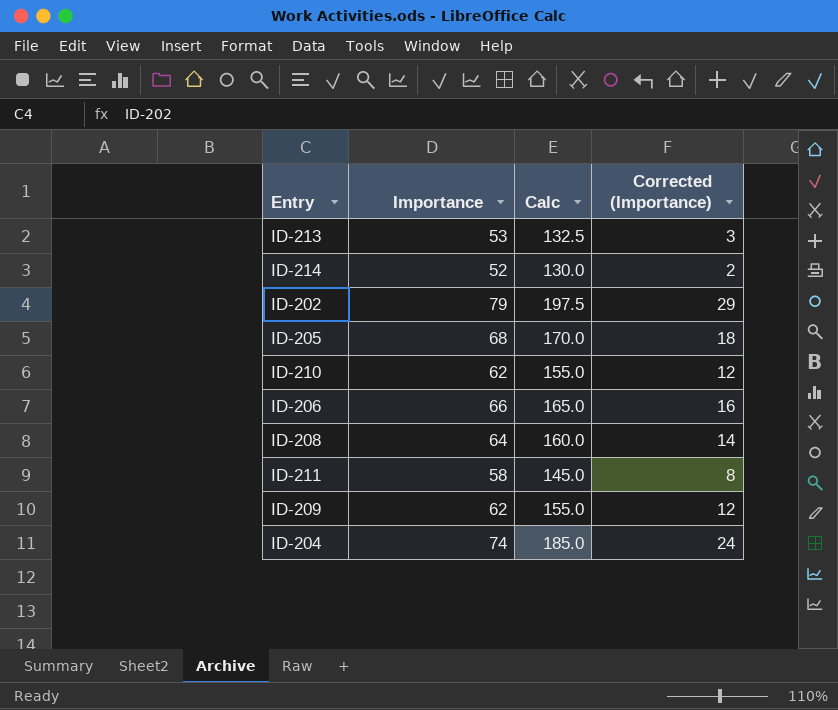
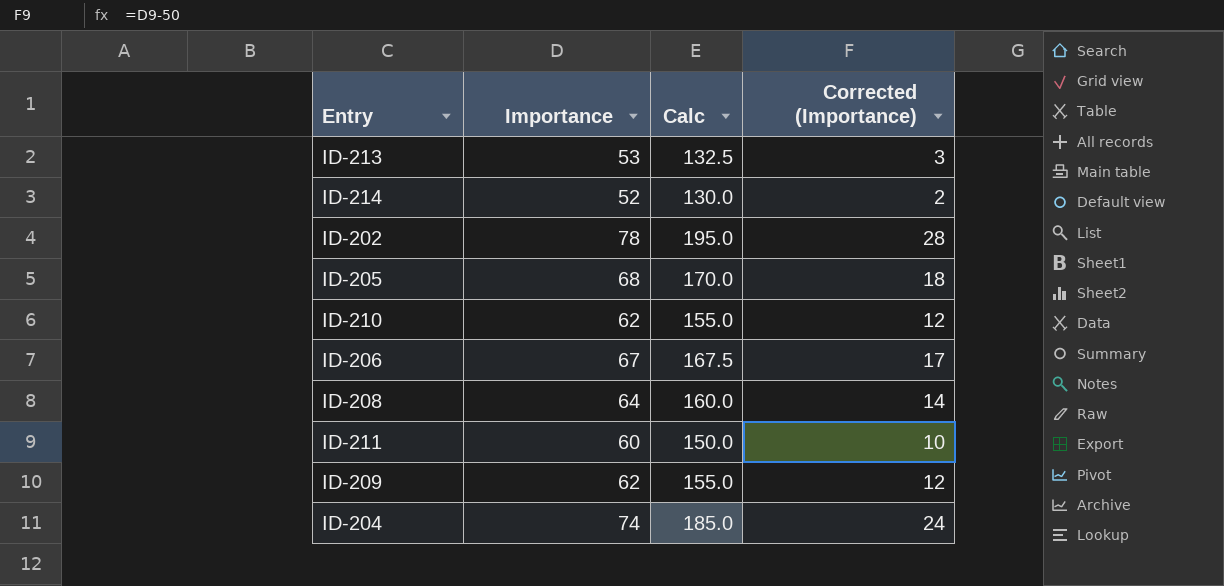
ID-202 | Importance: 79 -> 78
ID-202 | Calc: 197.5 -> 195.0
ID-202 | Corrected (Importance): 29 -> 28
ID-206 | Importance: 66 -> 67
ID-206 | Calc: 165.0 -> 167.5
ID-206 | Corrected (Importance): 16 -> 17
ID-211 | Importance: 58 -> 60
ID-211 | Calc: 145.0 -> 150.0
ID-211 | Corrected (Importance): 8 -> 10

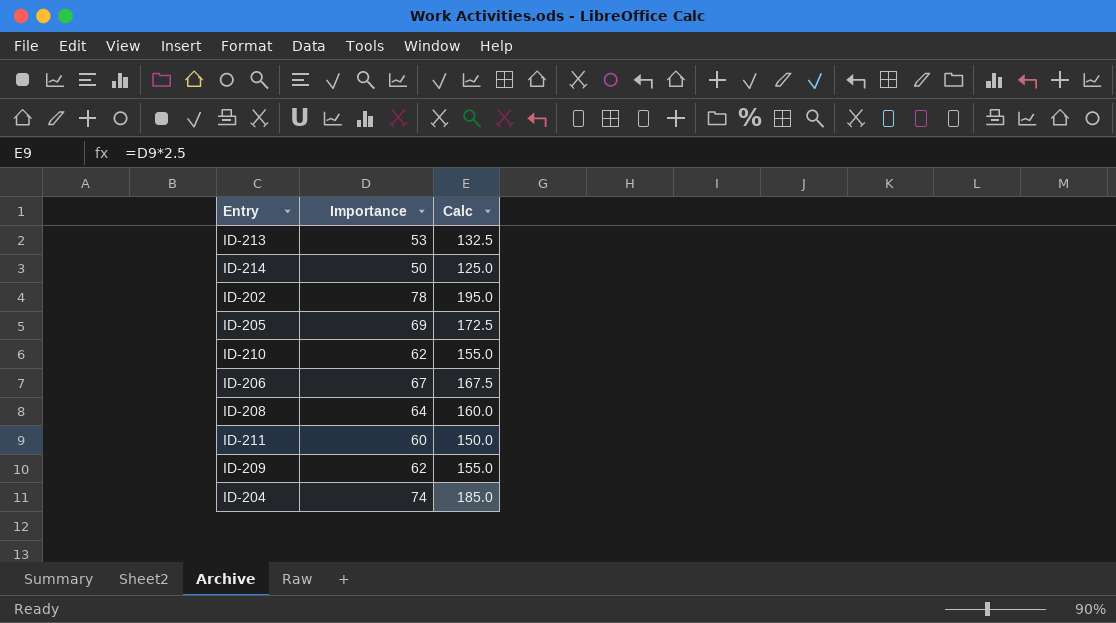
column Corrected (Importance) | formula: [Importance] - 50 -> none
ID-214 | Importance: 52 -> 50
ID-214 | Calc: 130.0 -> 125.0
ID-205 | Importance: 68 -> 69
ID-205 | Calc: 170.0 -> 172.5

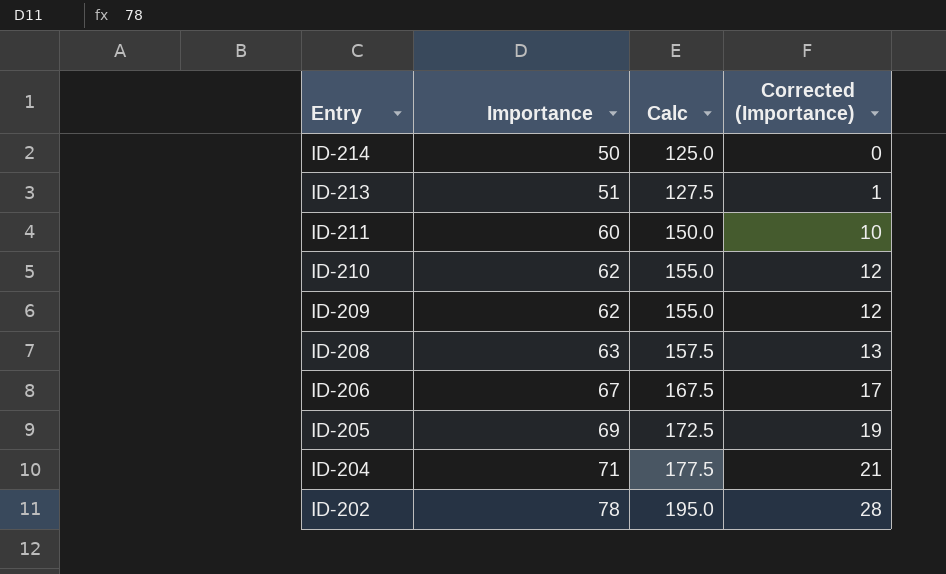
row order: none -> Entry descending
column Corrected (Importance) | formula: none -> [Importance] - 50
ID-213 | Importance: 53 -> 51
ID-213 | Calc: 132.5 -> 127.5
ID-208 | Importance: 64 -> 63
ID-208 | Calc: 160.0 -> 157.5
ID-204 | Importance: 74 -> 71
ID-204 | Calc: 185.0 -> 177.5

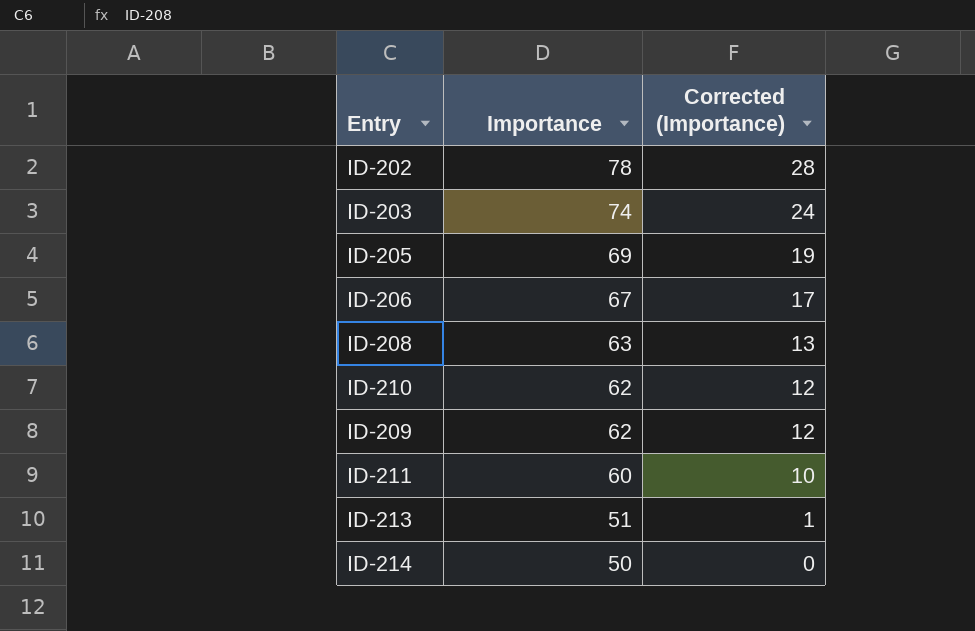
row order: Entry descending -> Importance descending
column Calc | formula: [Importance] * 2.5 -> none
row ID-204: 71 | 177.5 | 21 -> none
row ID-203: none -> 74 | 24

